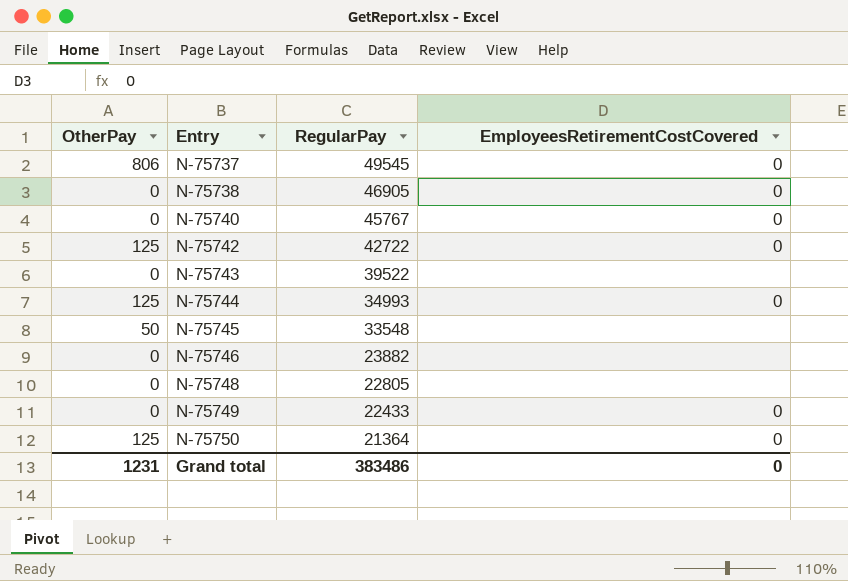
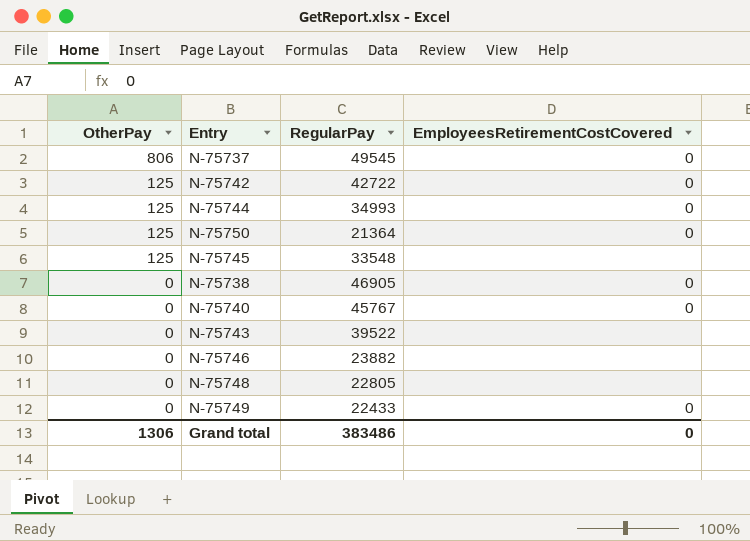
row order: Entry ascending -> OtherPay descending
N-75745 | OtherPay: 50 -> 125
Grand total | OtherPay: 1231 -> 1306

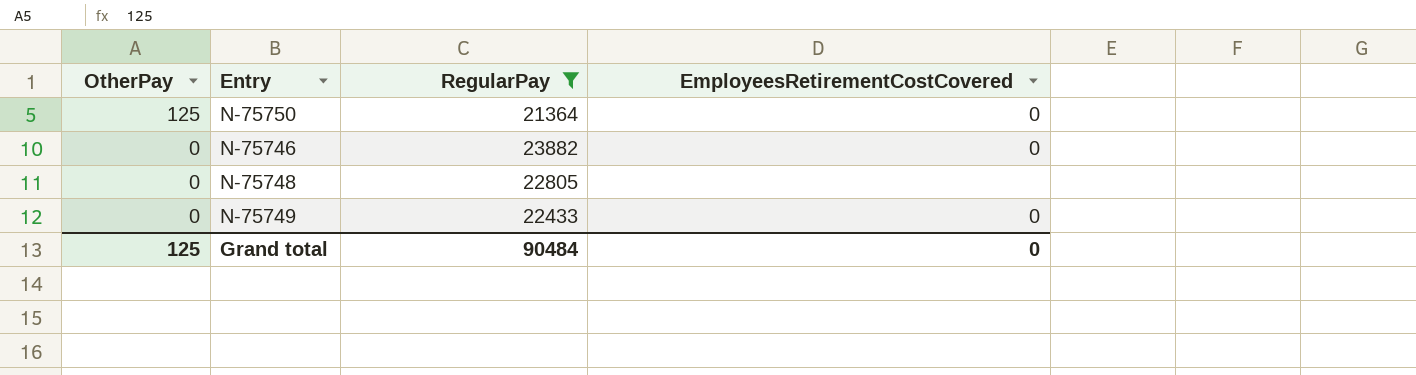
filter: none -> RegularPay <= 23882
N-75746 | EmployeesRetirementCostCovered: none -> 0
Grand total | OtherPay: 1306 -> 125
Grand total | RegularPay: 383486 -> 90484

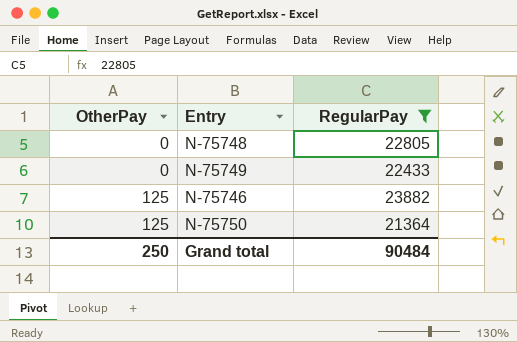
row order: OtherPay descending -> OtherPay ascending
column EmployeesRetirementCostCovered | position: 4 -> none
N-75746 | OtherPay: 0 -> 125
Grand total | OtherPay: 125 -> 250

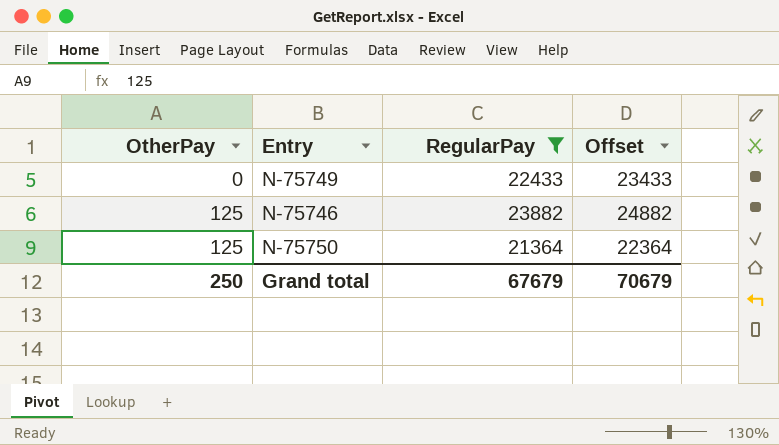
column Offset | formula: none -> [RegularPay] + 1000
row N-75748: 0 | 22805 -> none
Grand total | RegularPay: 90484 -> 67679

